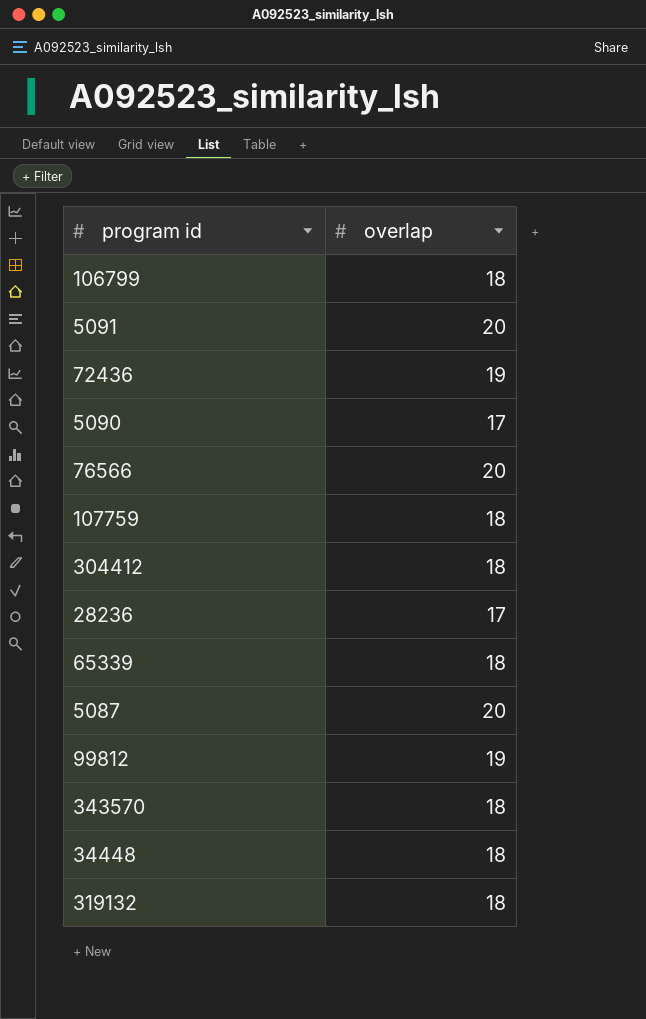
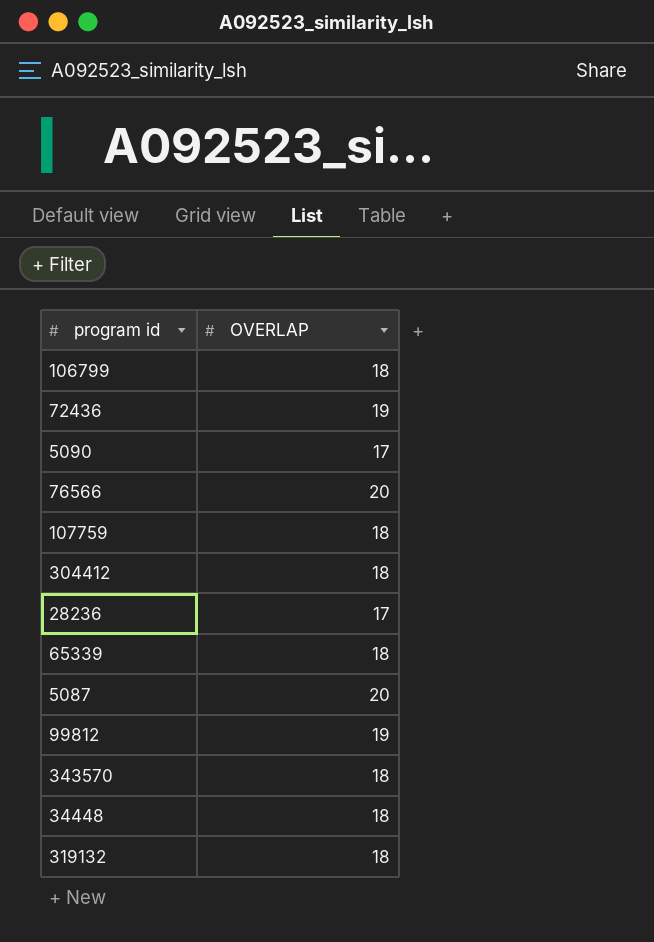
column name: overlap -> OVERLAP
row 5091: 20 -> none

